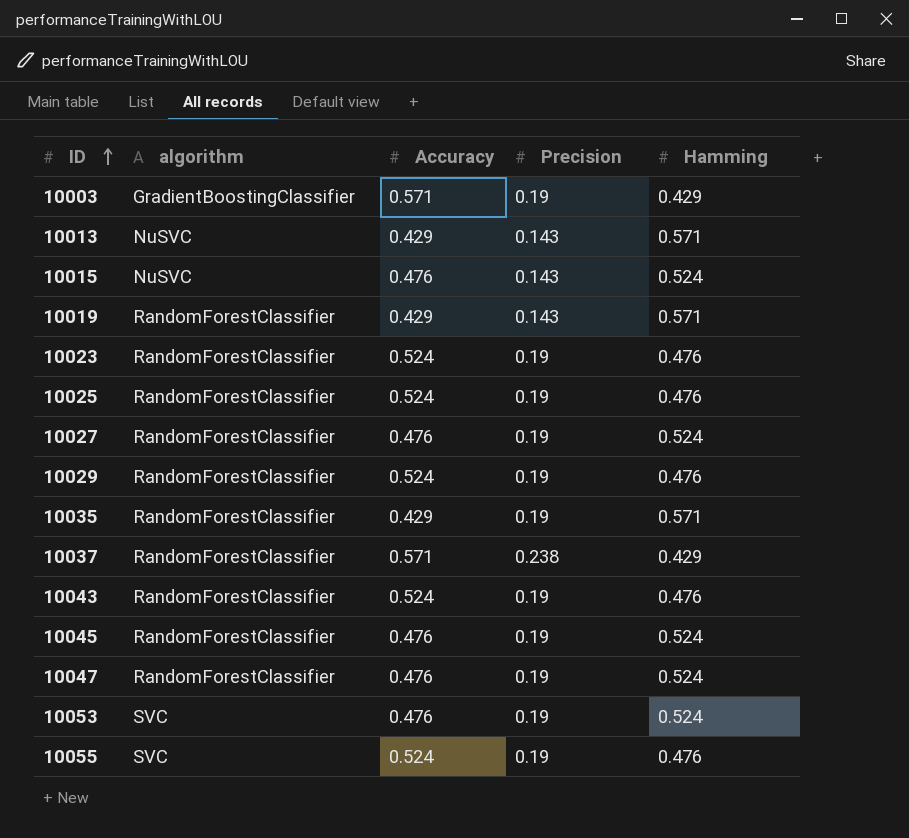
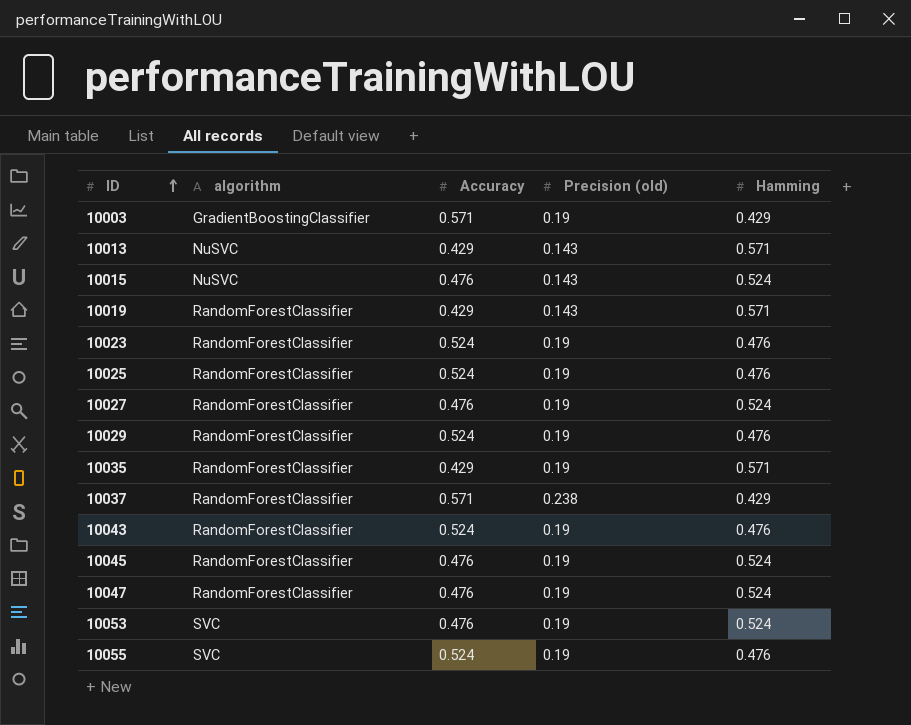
column name: Precision -> Precision (old)

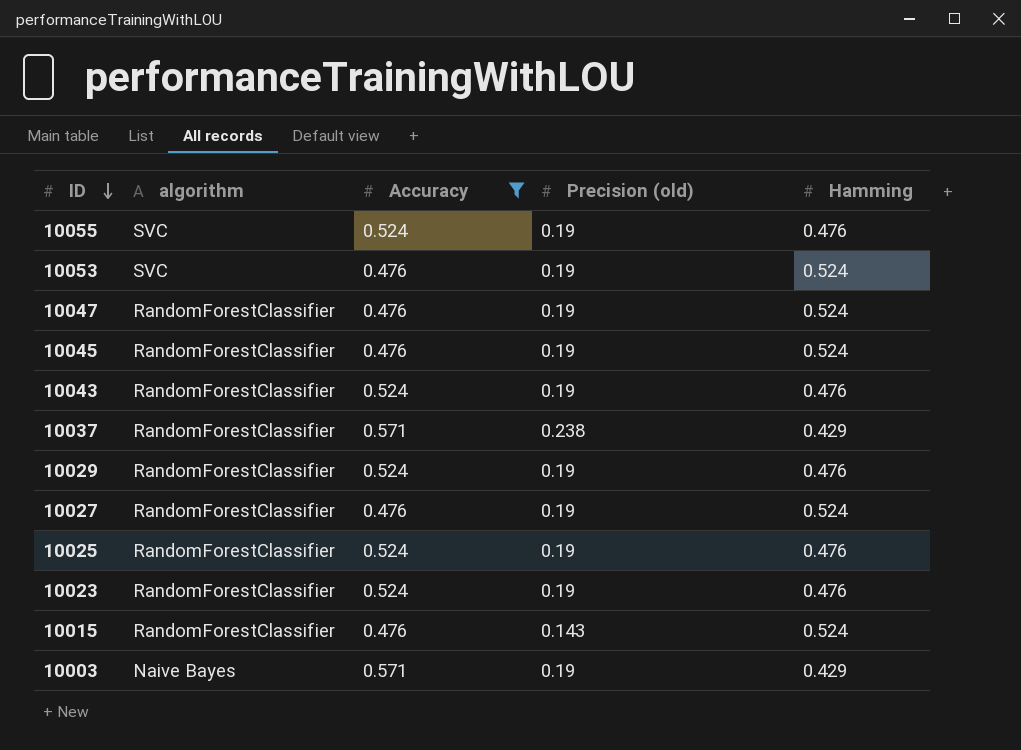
filter: none -> Accuracy != 0.429
row order: ID ascending -> ID descending
10015 | algorithm: NuSVC -> RandomForestClassifier
10003 | algorithm: GradientBoostingClassifier -> Naive Bayes

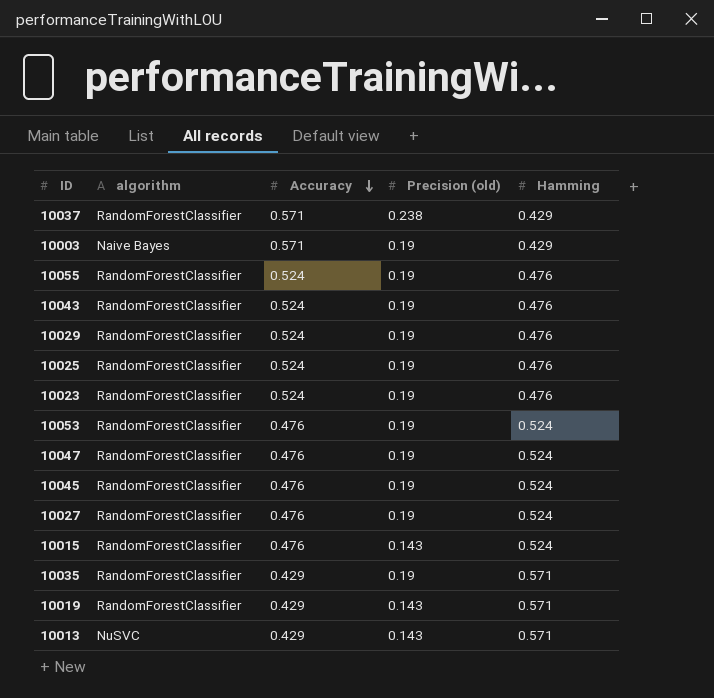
filter: Accuracy != 0.429 -> none
row order: ID descending -> Accuracy descending
10055 | algorithm: SVC -> RandomForestClassifier
10053 | algorithm: SVC -> RandomForestClassifier

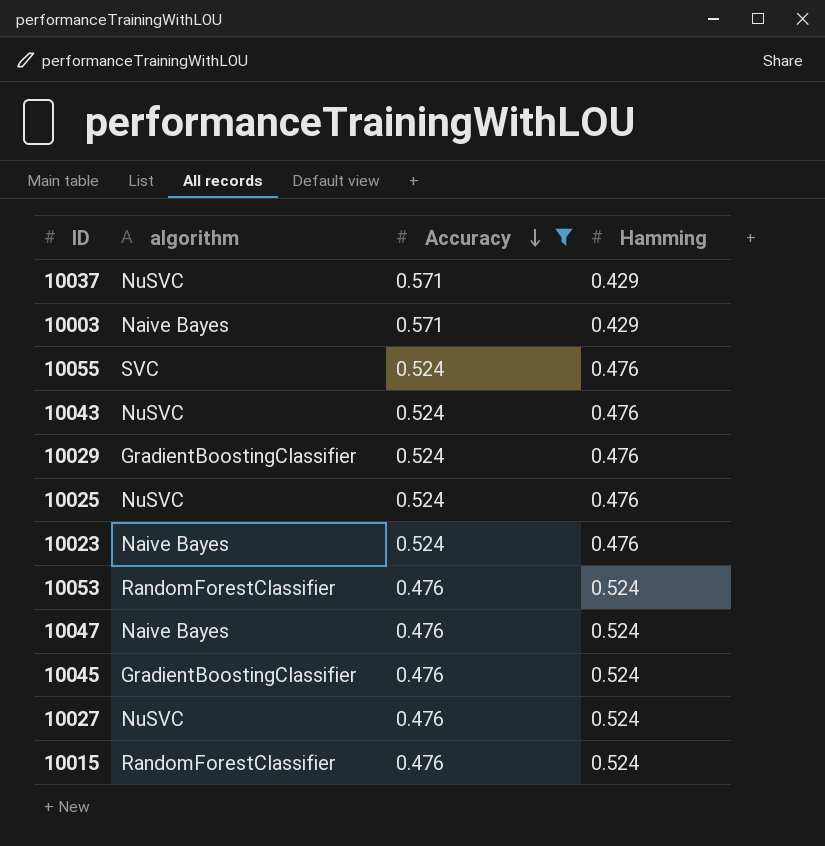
filter: none -> Accuracy != 0.429
column Precision (old) | position: 4 -> none
10037 | algorithm: RandomForestClassifier -> NuSVC
10055 | algorithm: RandomForestClassifier -> SVC
10043 | algorithm: RandomForestClassifier -> NuSVC
10029 | algorithm: RandomForestClassifier -> GradientBoostingClassifier
10025 | algorithm: RandomForestClassifier -> NuSVC
10023 | algorithm: RandomForestClassifier -> Naive Bayes
10047 | algorithm: RandomForestClassifier -> Naive Bayes
10045 | algorithm: RandomForestClassifier -> GradientBoostingClassifier
10027 | algorithm: RandomForestClassifier -> NuSVC

